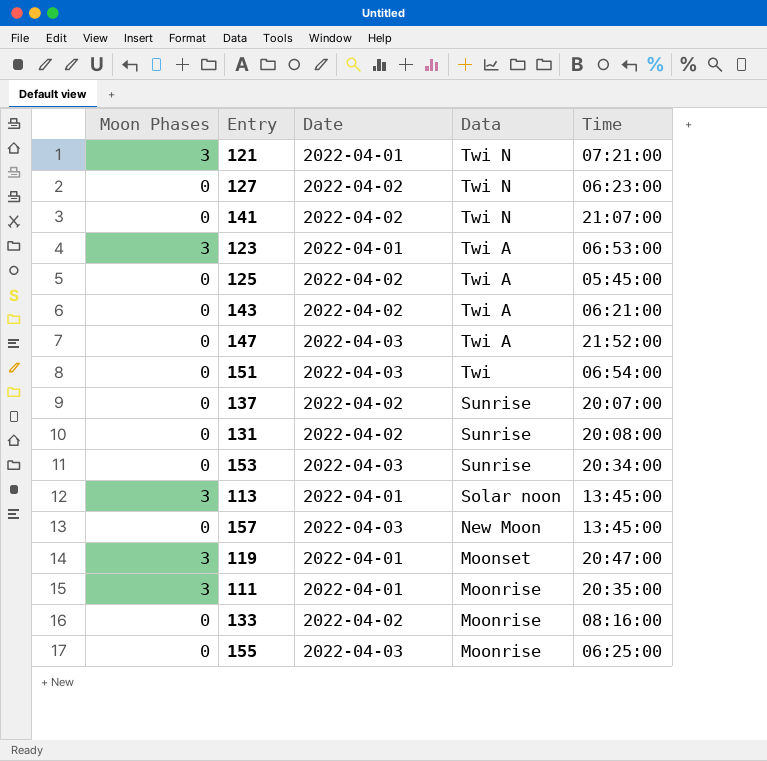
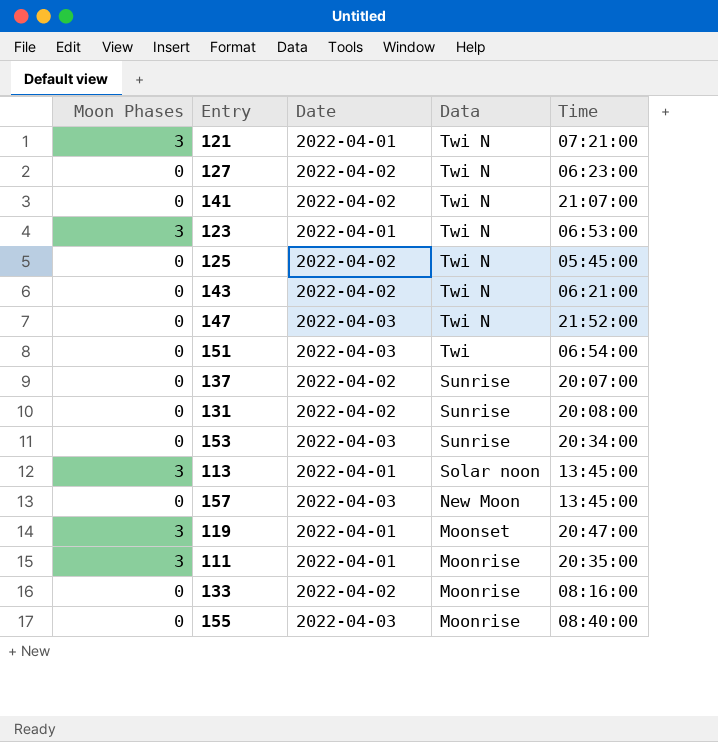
123 | Data: Twi A -> Twi N
125 | Data: Twi A -> Twi N
143 | Data: Twi A -> Twi N
147 | Data: Twi A -> Twi N
155 | Time: 06:25:00 -> 08:40:00

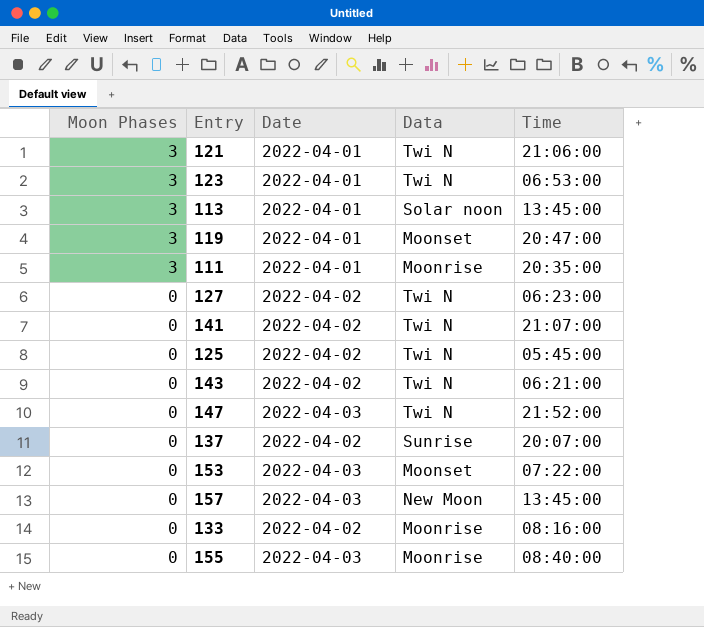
row order: Data descending -> Moon Phases descending
row 151: 0 | 2022-04-03 | Twi | 06:54:00 -> none
row 131: 0 | 2022-04-02 | Sunrise | 20:08:00 -> none
121 | Time: 07:21:00 -> 21:06:00
153 | Data: Sunrise -> Moonset
153 | Time: 20:34:00 -> 07:22:00

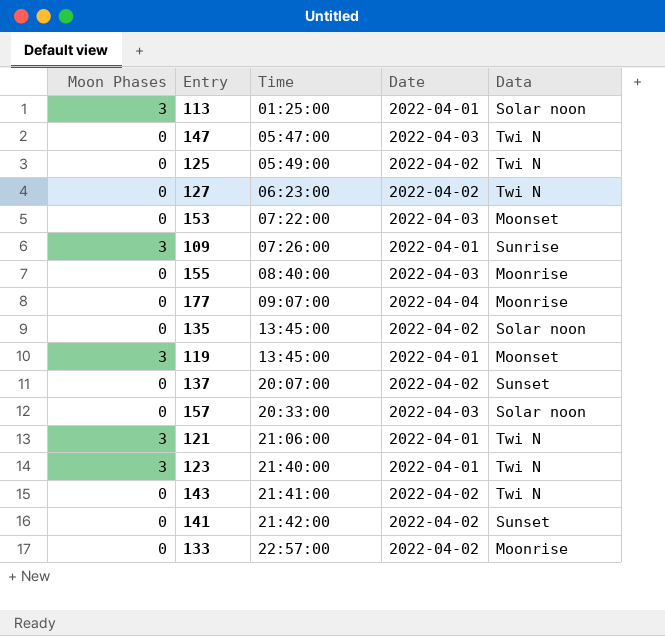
row order: Moon Phases descending -> Time ascending
column Time | position: 5 -> 3
row 111: 3 | 2022-04-01 | Moonrise | 20:35:00 -> none
113 | Time: 13:45:00 -> 01:25:00
147 | Time: 21:52:00 -> 05:47:00
125 | Time: 05:45:00 -> 05:49:00
row 109: none -> 3 | 07:26:00 | 2022-04-01 | Sunrise
row 177: none -> 0 | 09:07:00 | 2022-04-04 | Moonrise
row 135: none -> 0 | 13:45:00 | 2022-04-02 | Solar noon
119 | Time: 20:47:00 -> 13:45:00
137 | Data: Sunrise -> Sunset
157 | Time: 13:45:00 -> 20:33:00
157 | Data: New Moon -> Solar noon
123 | Time: 06:53:00 -> 21:40:00
143 | Time: 06:21:00 -> 21:41:00
141 | Time: 21:07:00 -> 21:42:00
141 | Data: Twi N -> Sunset
133 | Time: 08:16:00 -> 22:57:00

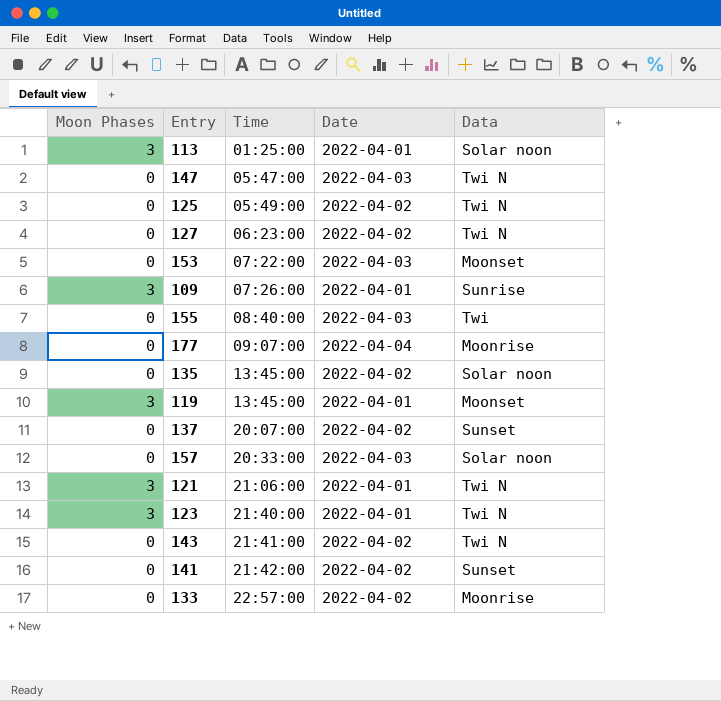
155 | Data: Moonrise -> Twi

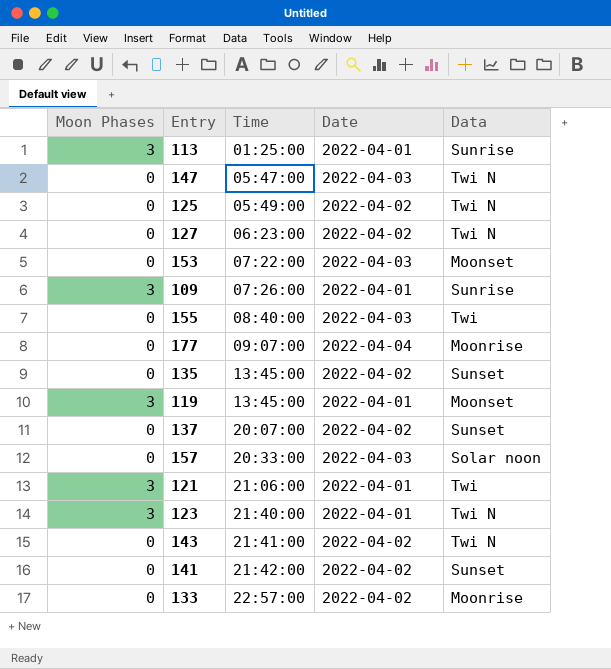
113 | Data: Solar noon -> Sunrise
135 | Data: Solar noon -> Sunset
121 | Data: Twi N -> Twi

